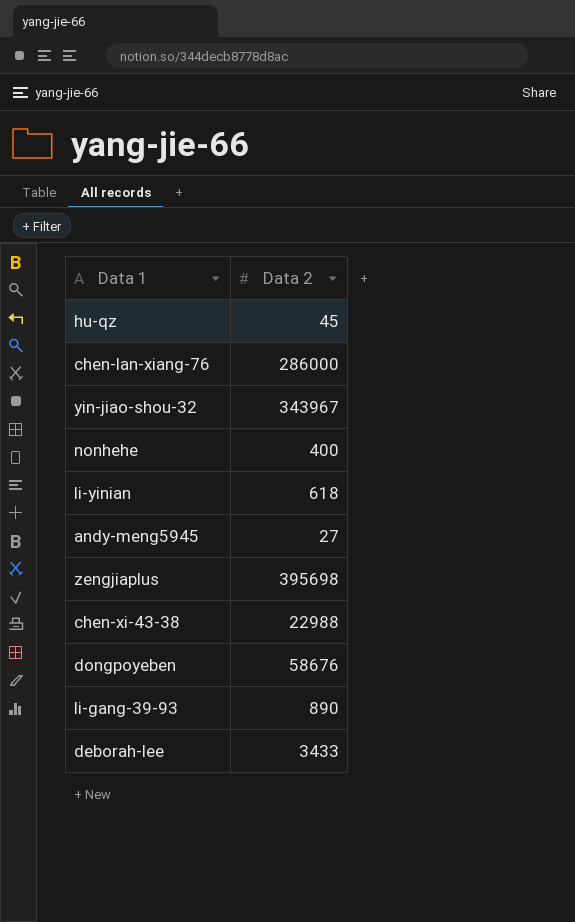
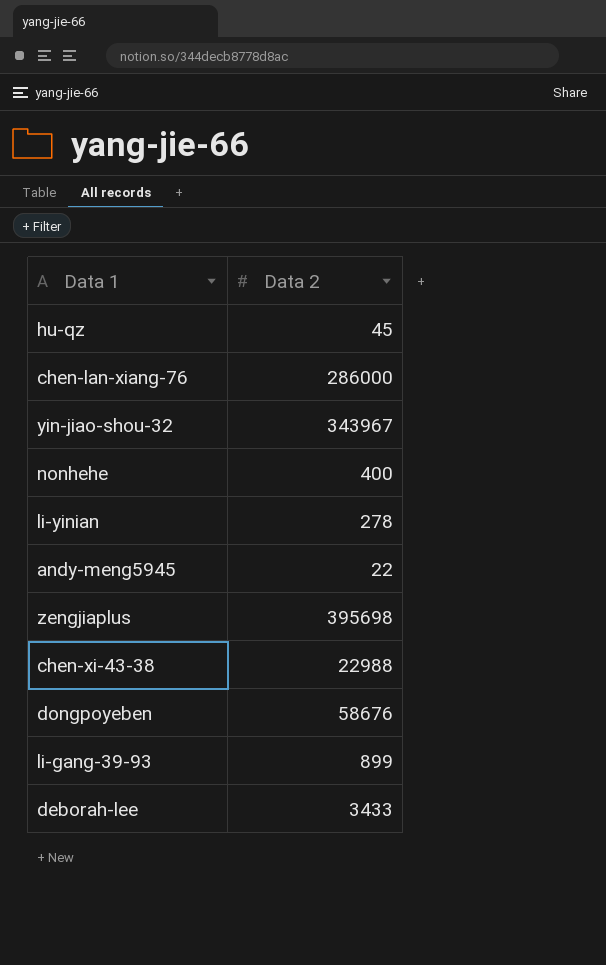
li-yinian | Data 2: 618 -> 278
andy-meng5945 | Data 2: 27 -> 22
li-gang-39-93 | Data 2: 890 -> 899

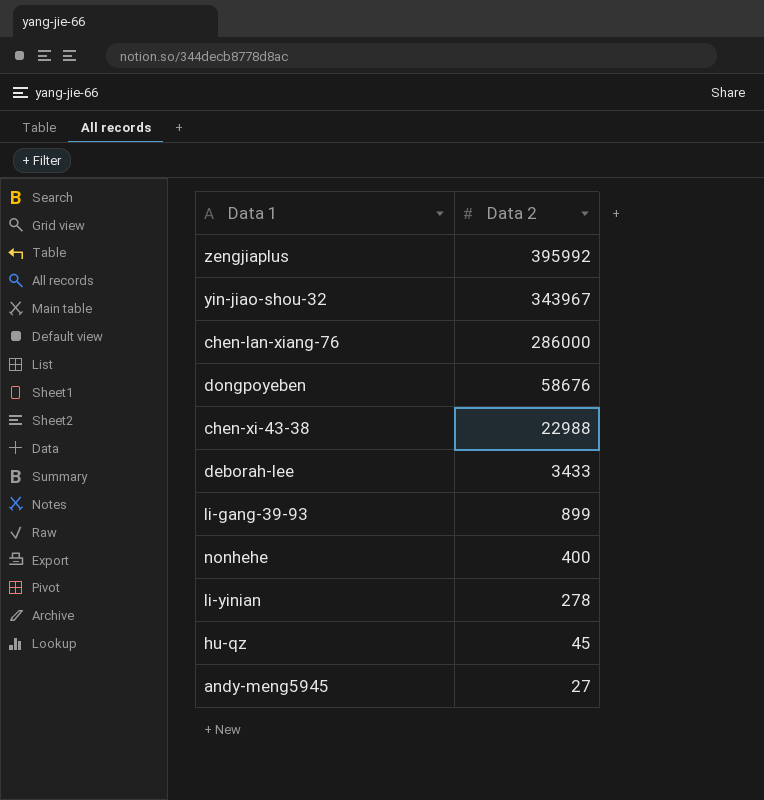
row order: none -> Data 2 descending
zengjiaplus | Data 2: 395698 -> 395992
andy-meng5945 | Data 2: 22 -> 27

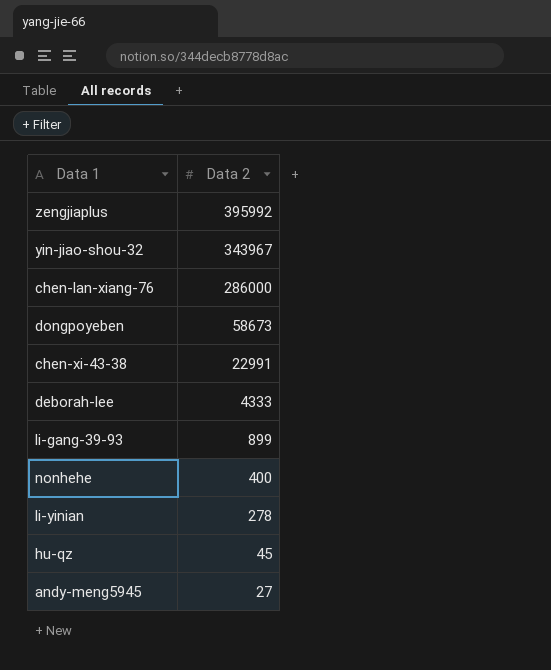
dongpoyeben | Data 2: 58676 -> 58673
chen-xi-43-38 | Data 2: 22988 -> 22991
deborah-lee | Data 2: 3433 -> 4333

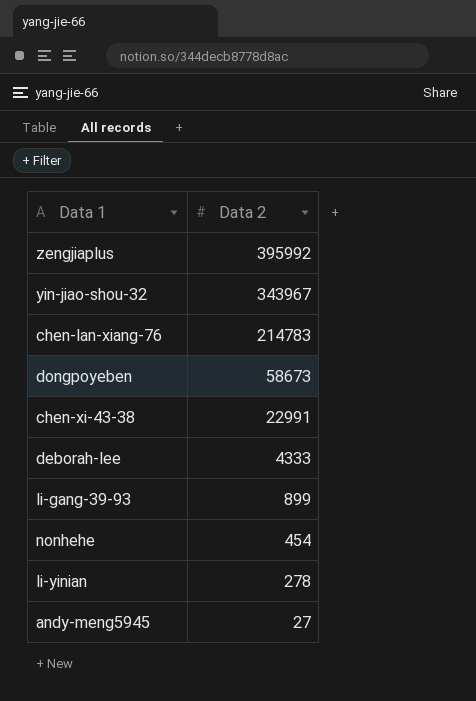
row hu-qz: 45 -> none
chen-lan-xiang-76 | Data 2: 286000 -> 214783
nonhehe | Data 2: 400 -> 454

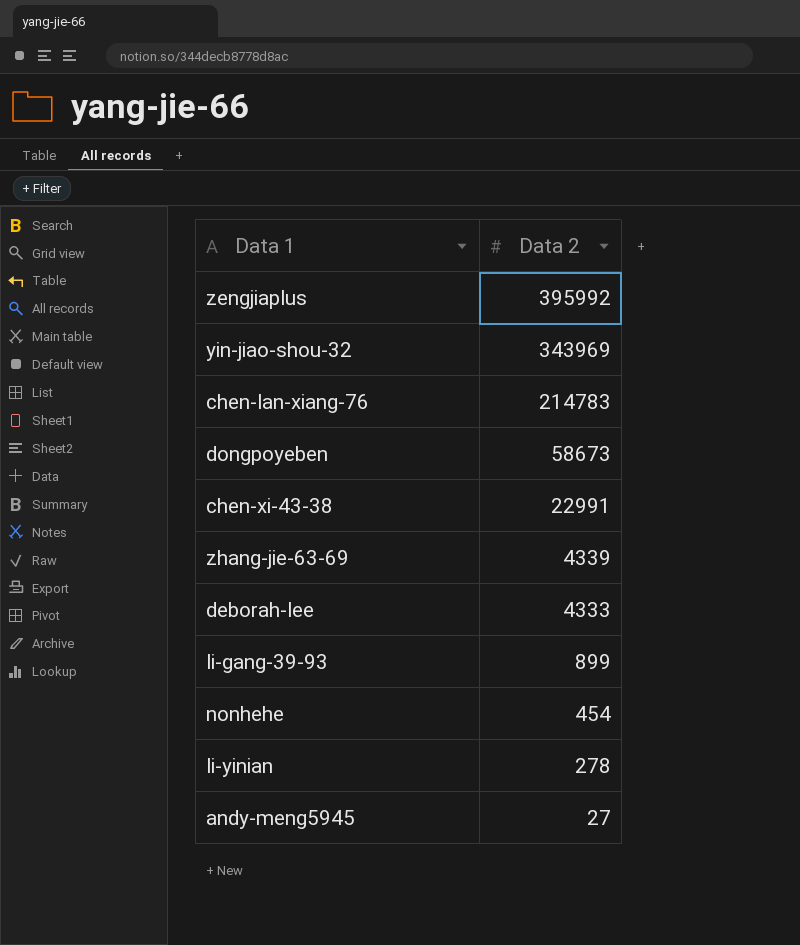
yin-jiao-shou-32 | Data 2: 343967 -> 343969
row zhang-jie-63-69: none -> 4339

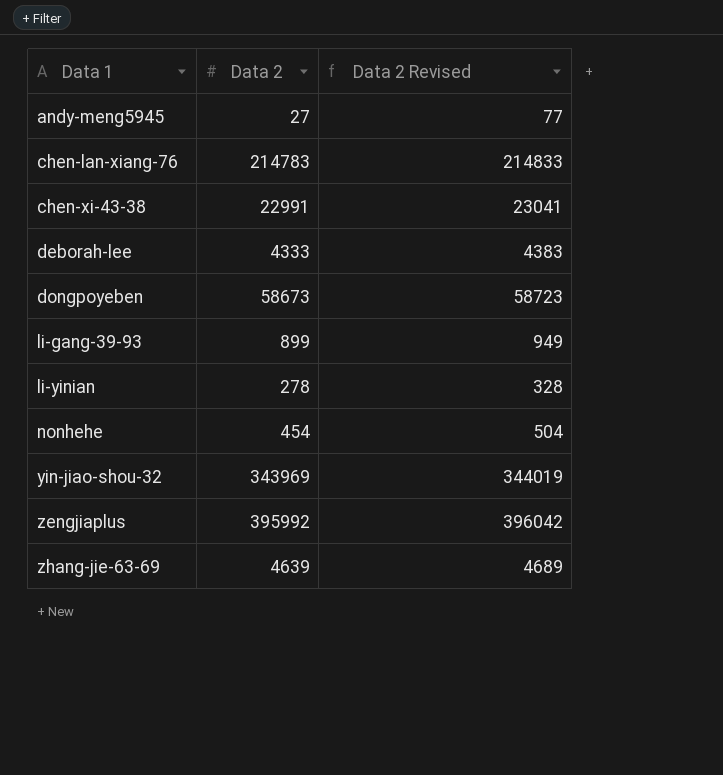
row order: Data 2 descending -> Data 1 ascending
column Data 2 Revised | formula: none -> [Data 2] + 50
zhang-jie-63-69 | Data 2: 4339 -> 4639

